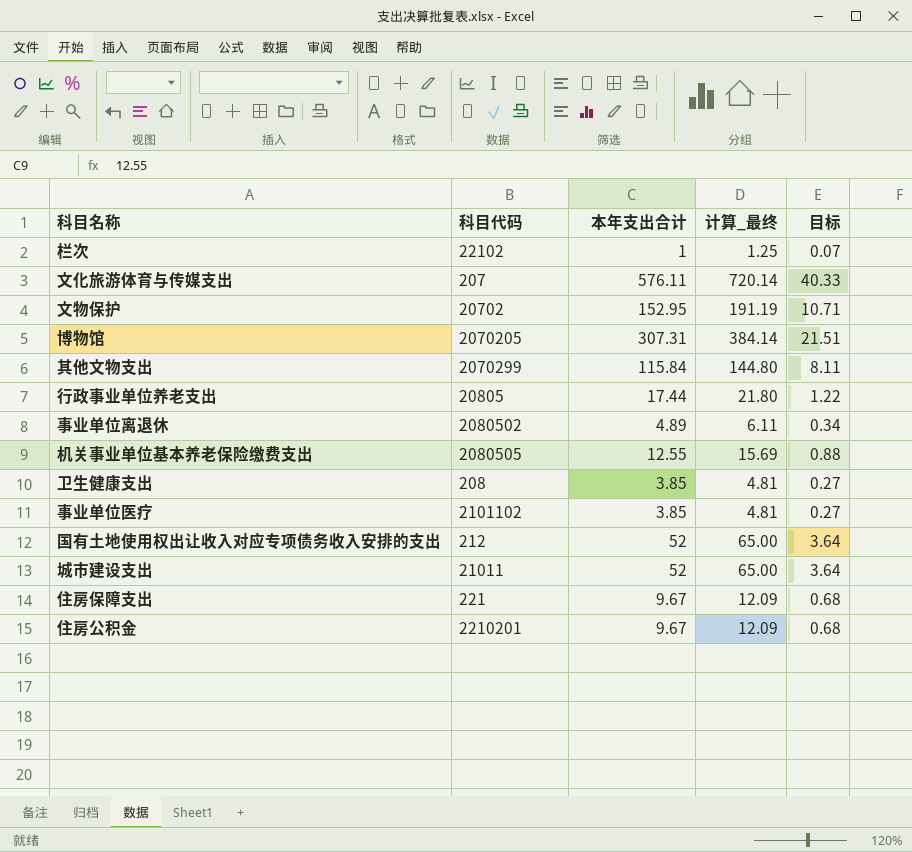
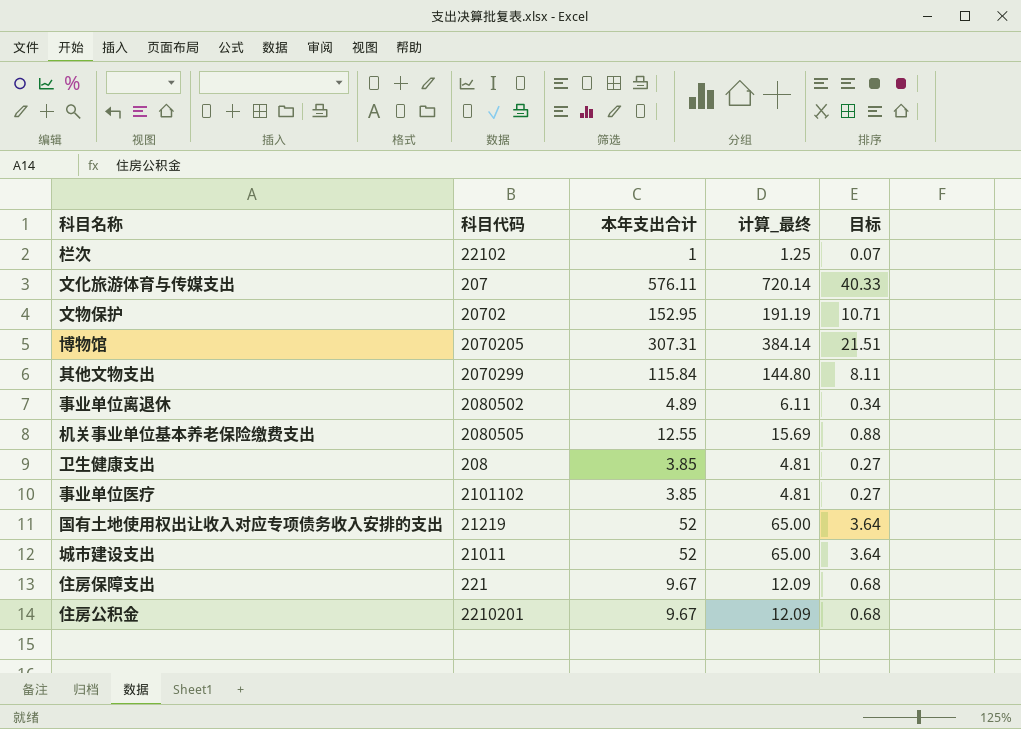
row 行政事业单位养老支出: 20805 | 17.44 | 21.80 | 1.22 -> none
国有土地使用权出让收入对应专项债务收入安排的支出 | 科目代码: 212 -> 21219

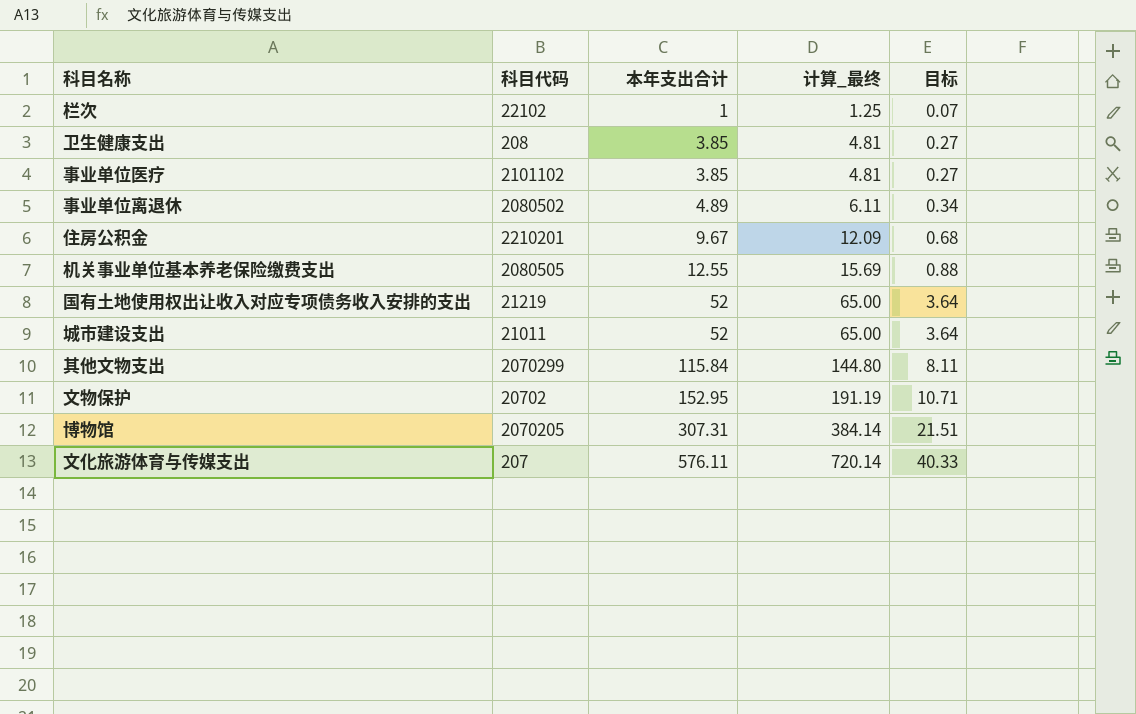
row order: none -> 本年支出合计 ascending
row 住房保障支出: 221 | 9.67 | 12.09 | 0.68 -> none

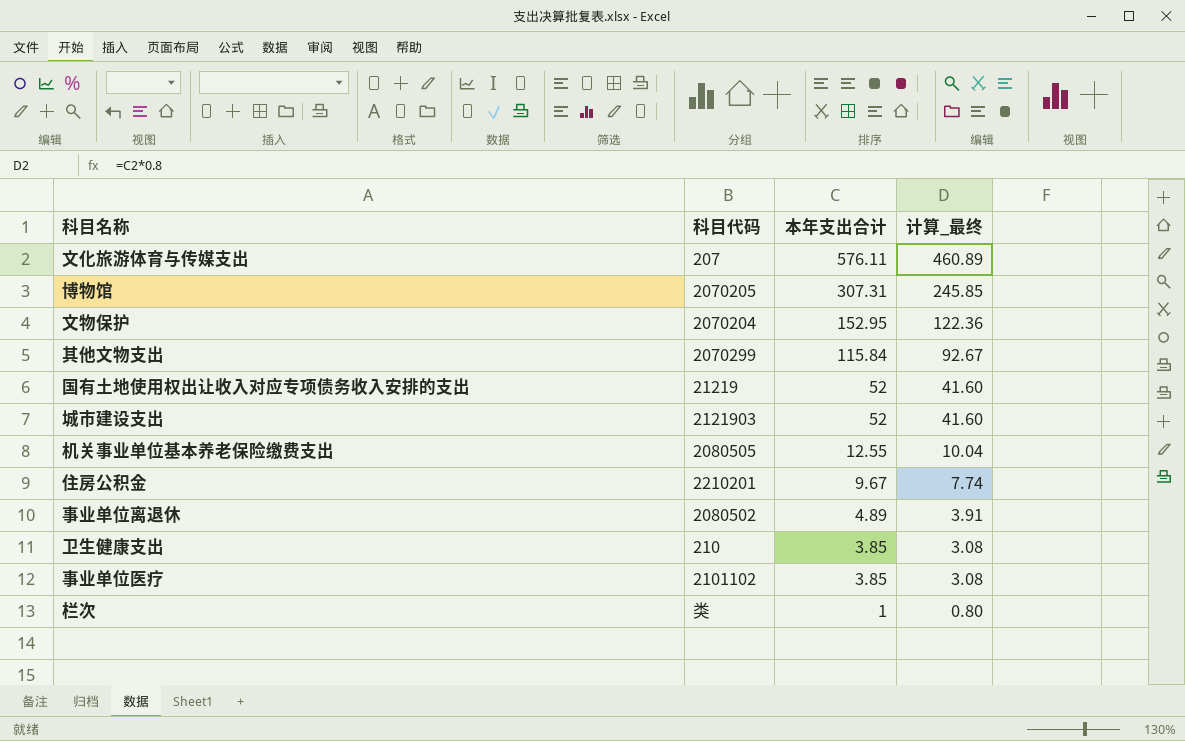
row order: 本年支出合计 ascending -> 本年支出合计 descending
column 目标 | formula: [本年支出合计] * 0.07 -> none
column 计算_最终 | formula: [本年支出合计] * 1.25 -> [本年支出合计] * 0.8
文物保护 | 科目代码: 20702 -> 2070204
城市建设支出 | 科目代码: 21011 -> 2121903
卫生健康支出 | 科目代码: 208 -> 210
栏次 | 科目代码: 22102 -> 类

